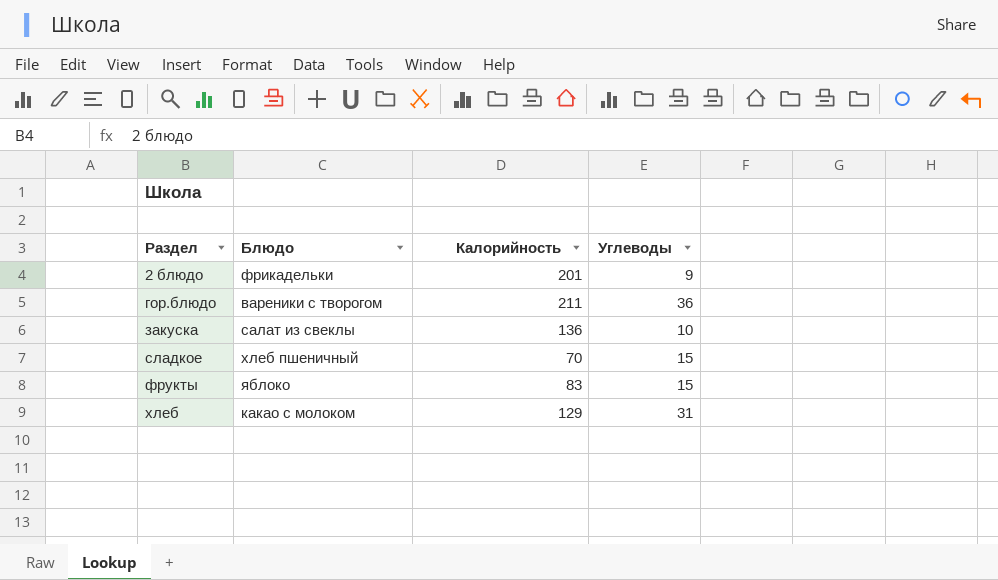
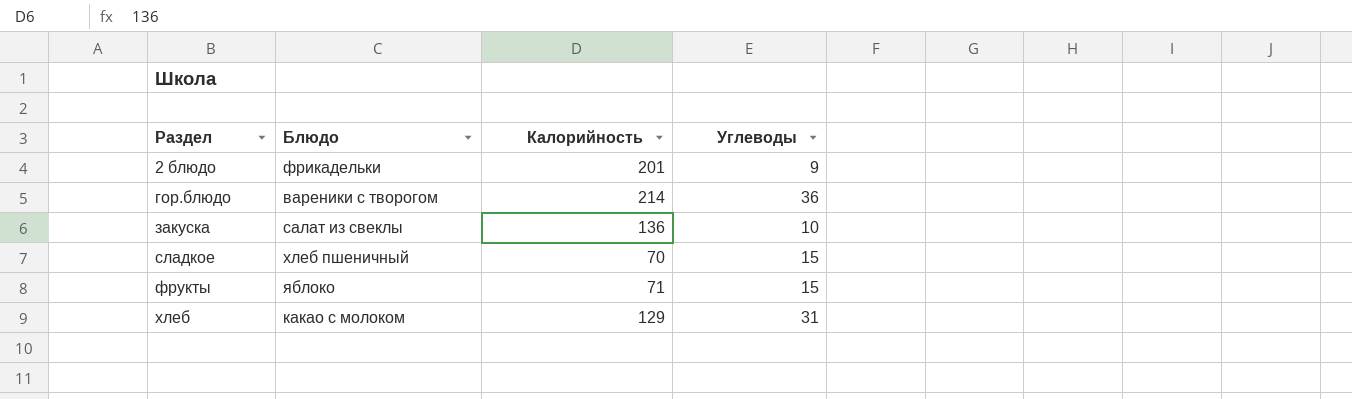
гор.блюдо | Калорийность: 211 -> 214
фрукты | Калорийность: 83 -> 71

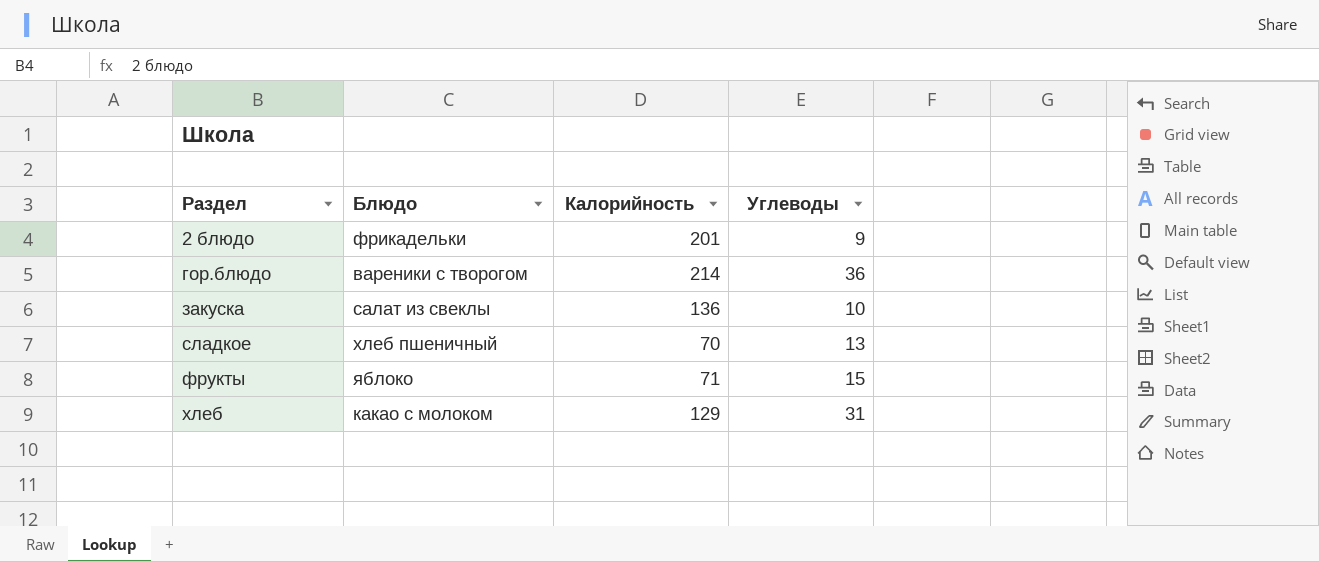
сладкое | Углеводы: 15 -> 13

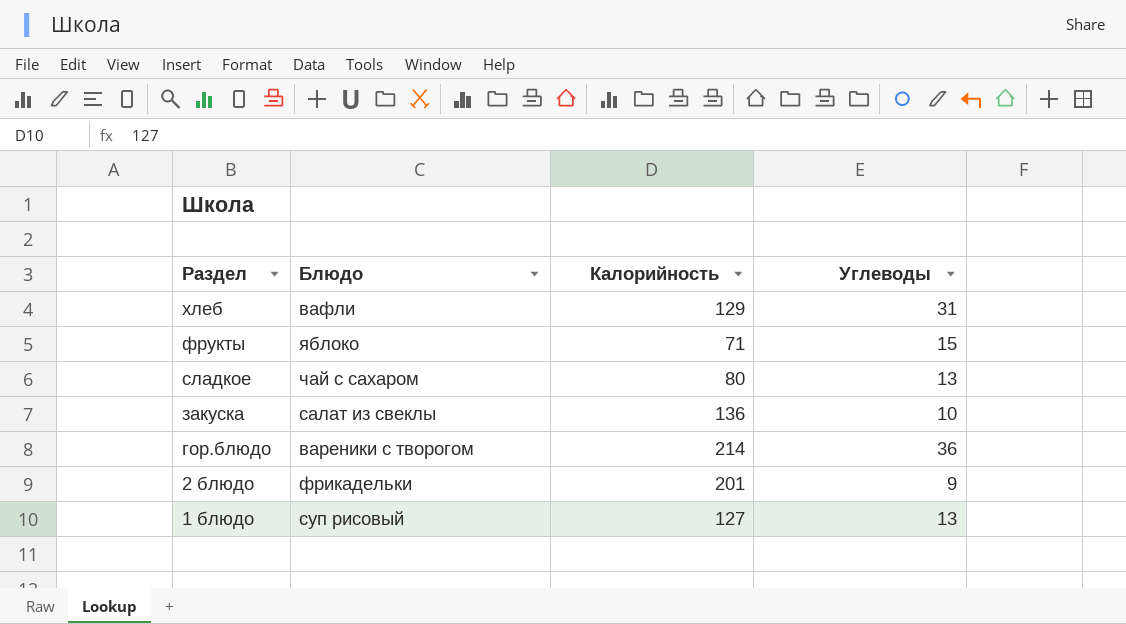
row order: Раздел ascending -> Раздел descending
хлеб | Блюдо: какао с молоком -> вафли
сладкое | Блюдо: хлеб пшеничный -> чай с сахаром
сладкое | Калорийность: 70 -> 80
row 1 блюдо: none -> суп рисовый | 127 | 13

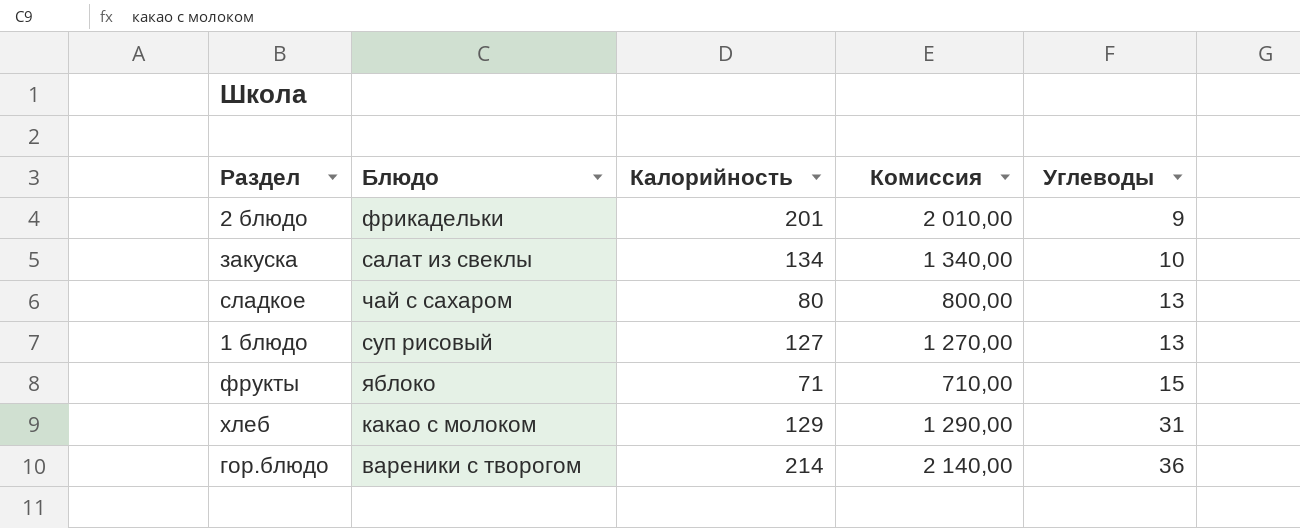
row order: Раздел descending -> Углеводы ascending
column Комиссия | formula: none -> [Калорийность] * 10
закуска | Калорийность: 136 -> 134
хлеб | Блюдо: вафли -> какао с молоком

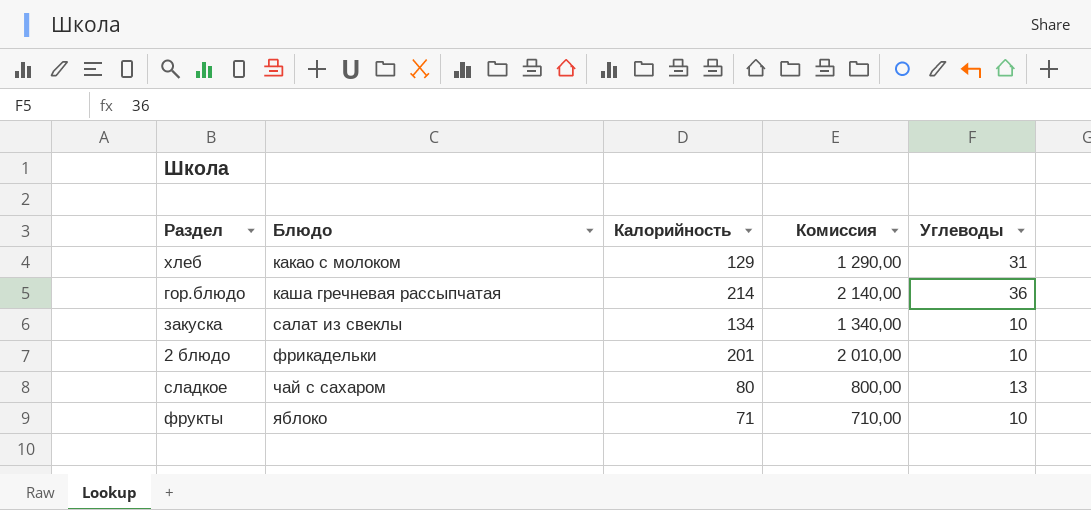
row order: Углеводы ascending -> Блюдо ascending
row 1 блюдо: суп рисовый | 127 | 1 270,00 | 13 -> none
гор.блюдо | Блюдо: вареники с творогом -> каша гречневая рассыпчатая
2 блюдо | Углеводы: 9 -> 10
фрукты | Углеводы: 15 -> 10

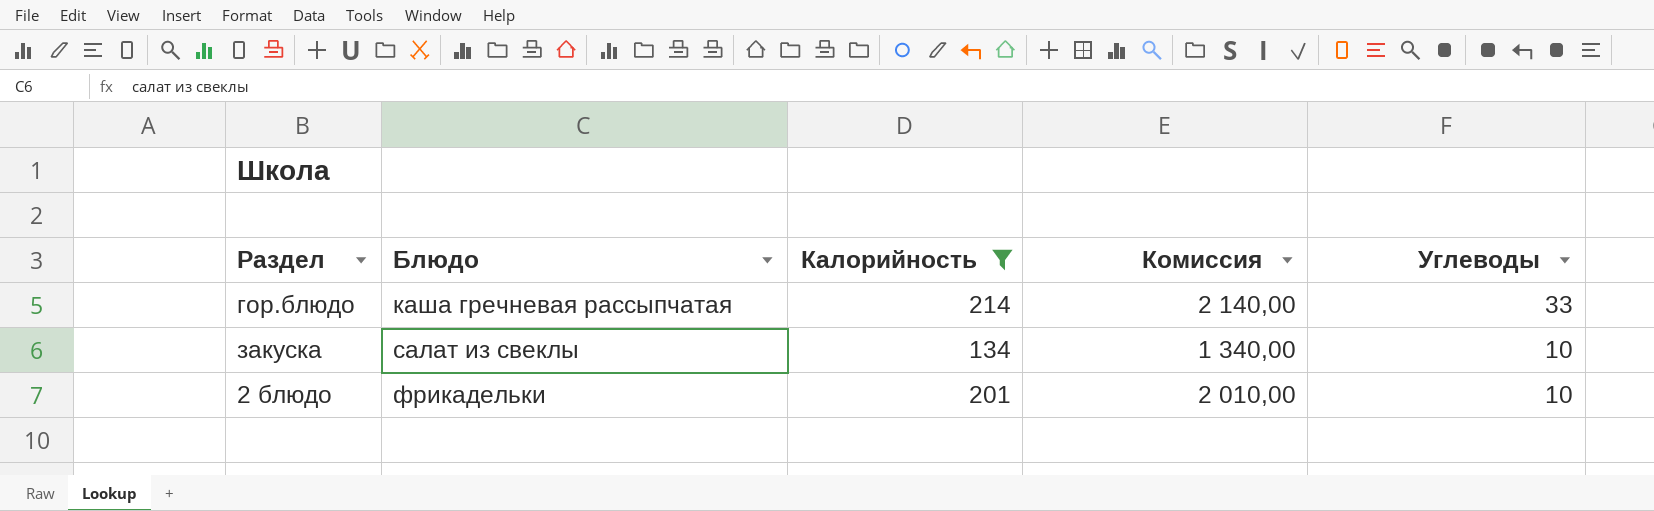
filter: none -> Калорийность >= 134
гор.блюдо | Углеводы: 36 -> 33

